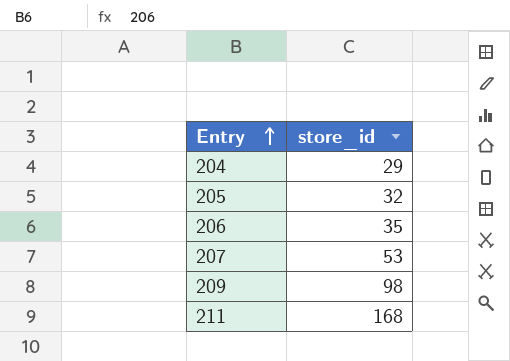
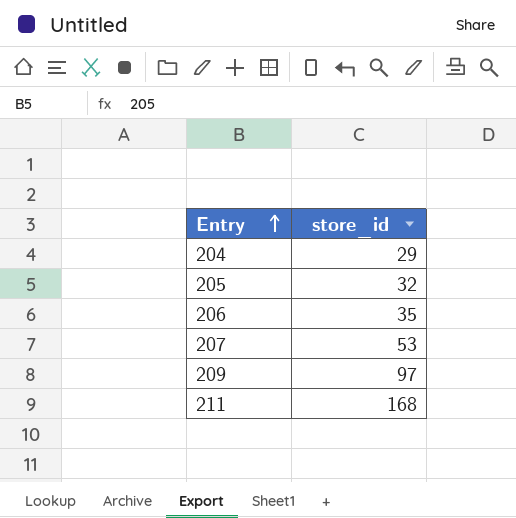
209 | store_id: 98 -> 97

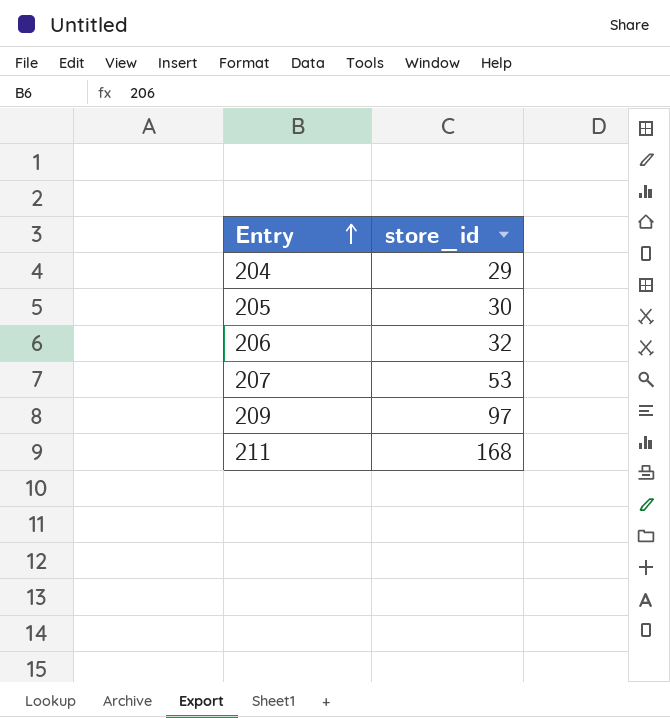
205 | store_id: 32 -> 30
206 | store_id: 35 -> 32

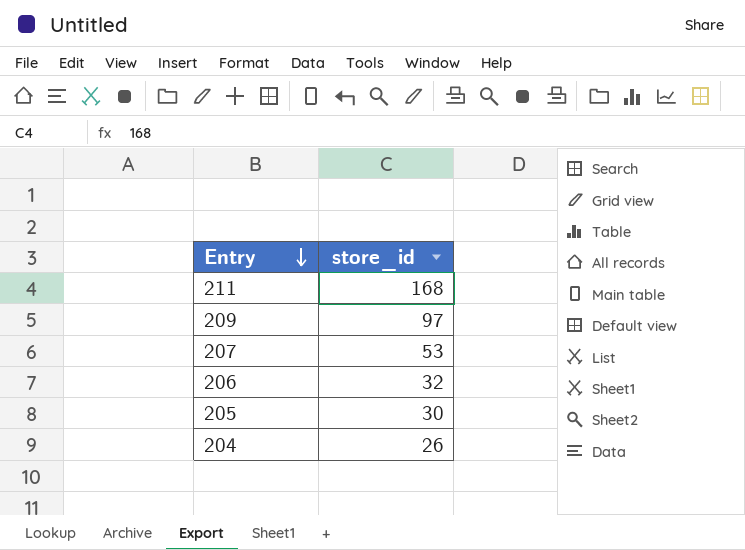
row order: Entry ascending -> Entry descending
204 | store_id: 29 -> 26

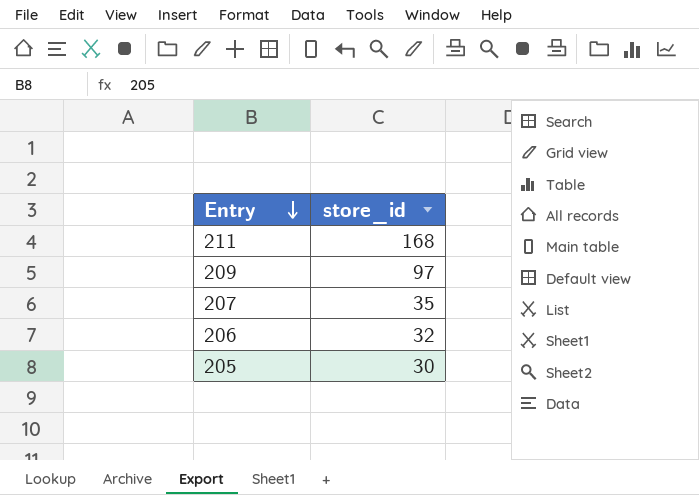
row 204: 26 -> none
207 | store_id: 53 -> 35

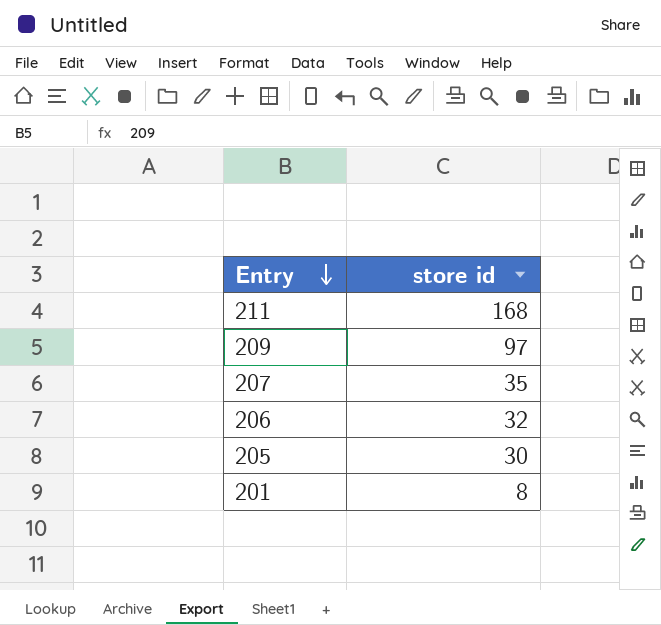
column name: store_id -> store id
row 201: none -> 8

